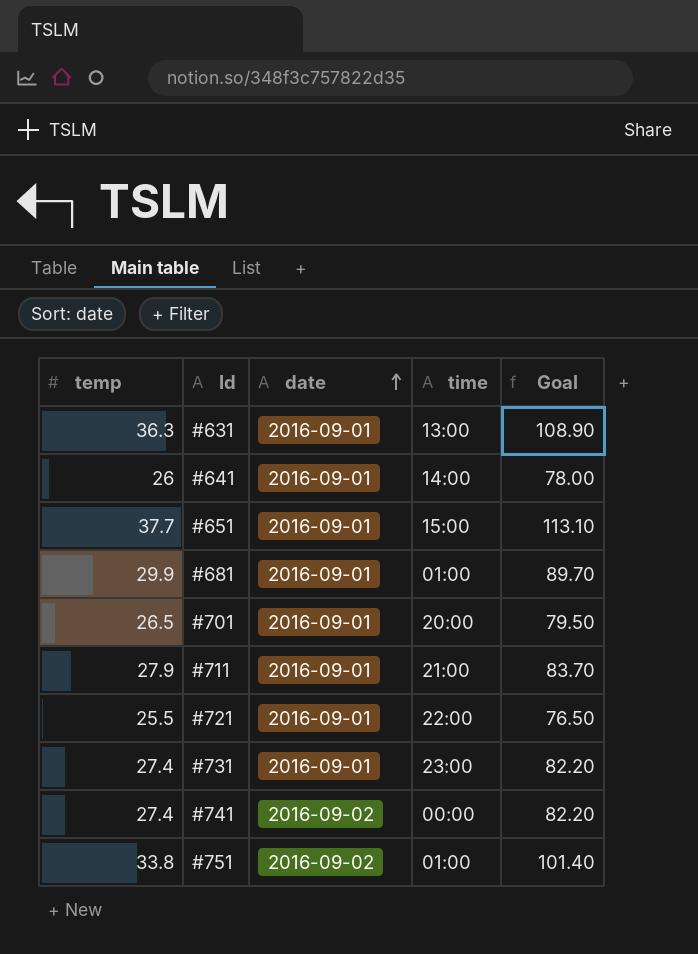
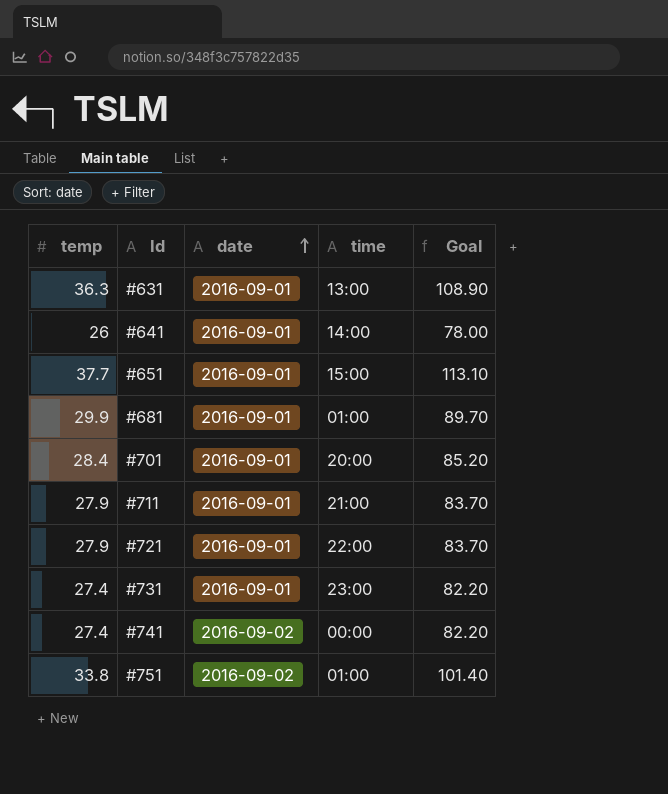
#701 | temp: 26.5 -> 28.4
#701 | Goal: 79.50 -> 85.20
#721 | temp: 25.5 -> 27.9
#721 | Goal: 76.50 -> 83.70

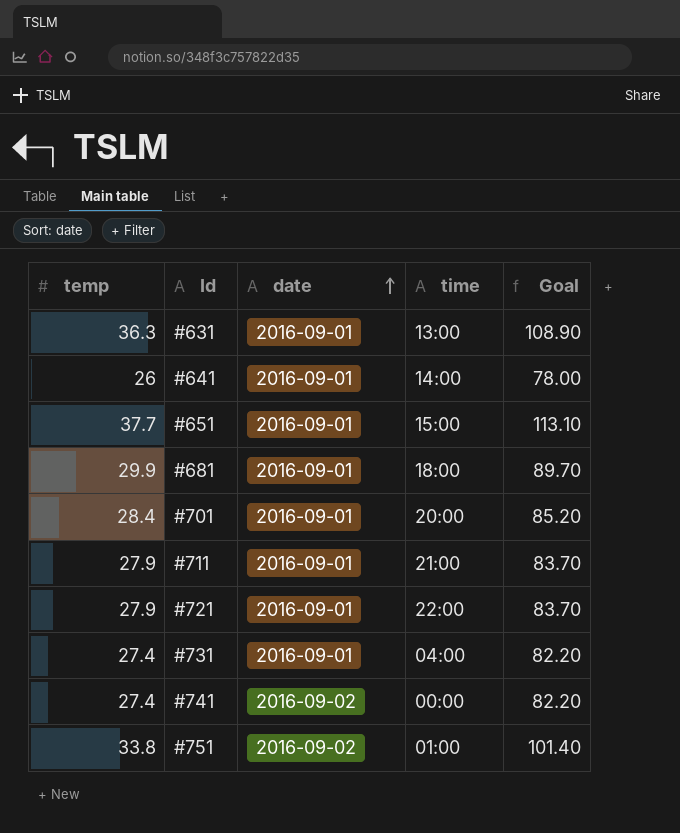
#681 | time: 01:00 -> 18:00
#731 | time: 23:00 -> 04:00

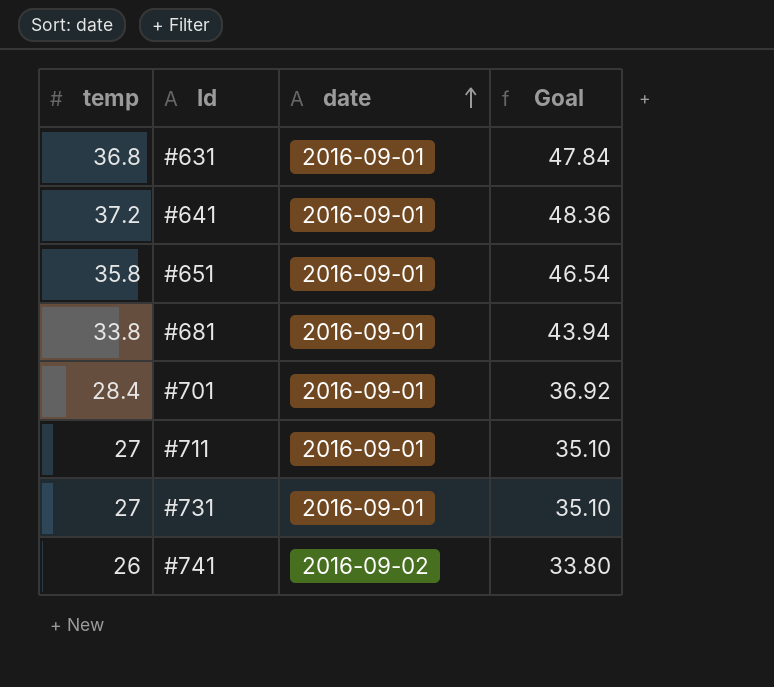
column time | position: 4 -> none
column Goal | formula: [temp] * 3 -> [temp] * 1.3
row #721: 27.9 | 2016-09-01 | 22:00 | 83.70 -> none
row #751: 33.8 | 2016-09-02 | 01:00 | 101.40 -> none
#631 | temp: 36.3 -> 36.8
#641 | temp: 26 -> 37.2
#651 | temp: 37.7 -> 35.8
#681 | temp: 29.9 -> 33.8
#711 | temp: 27.9 -> 27
#731 | temp: 27.4 -> 27
#741 | temp: 27.4 -> 26

